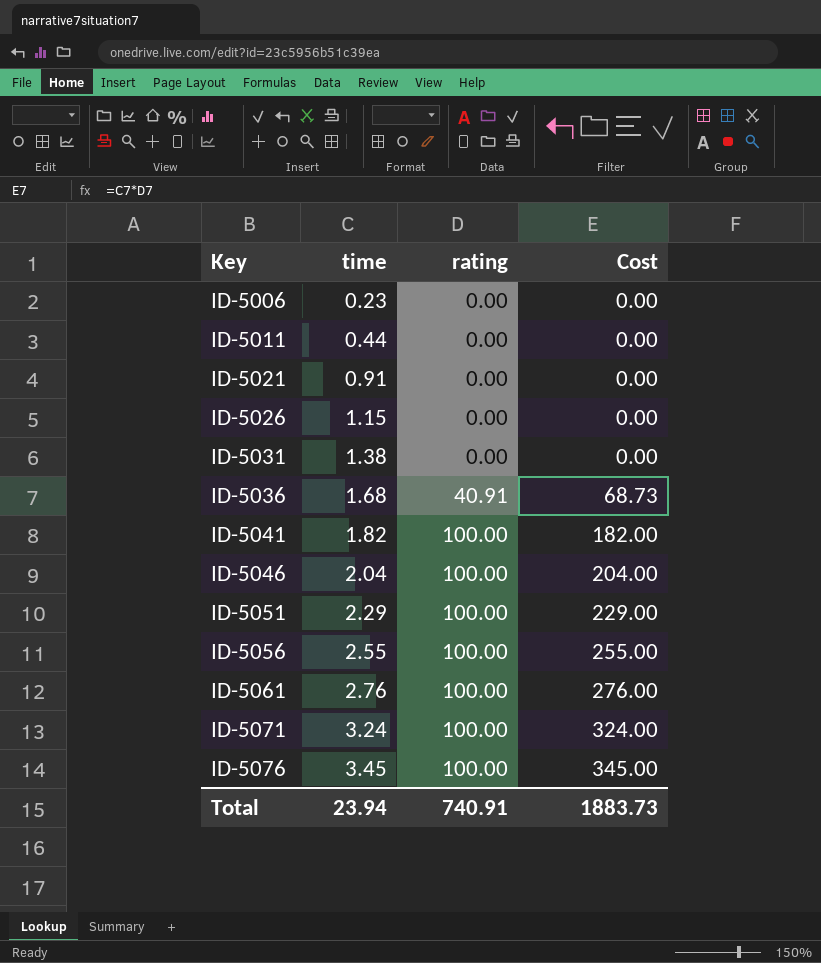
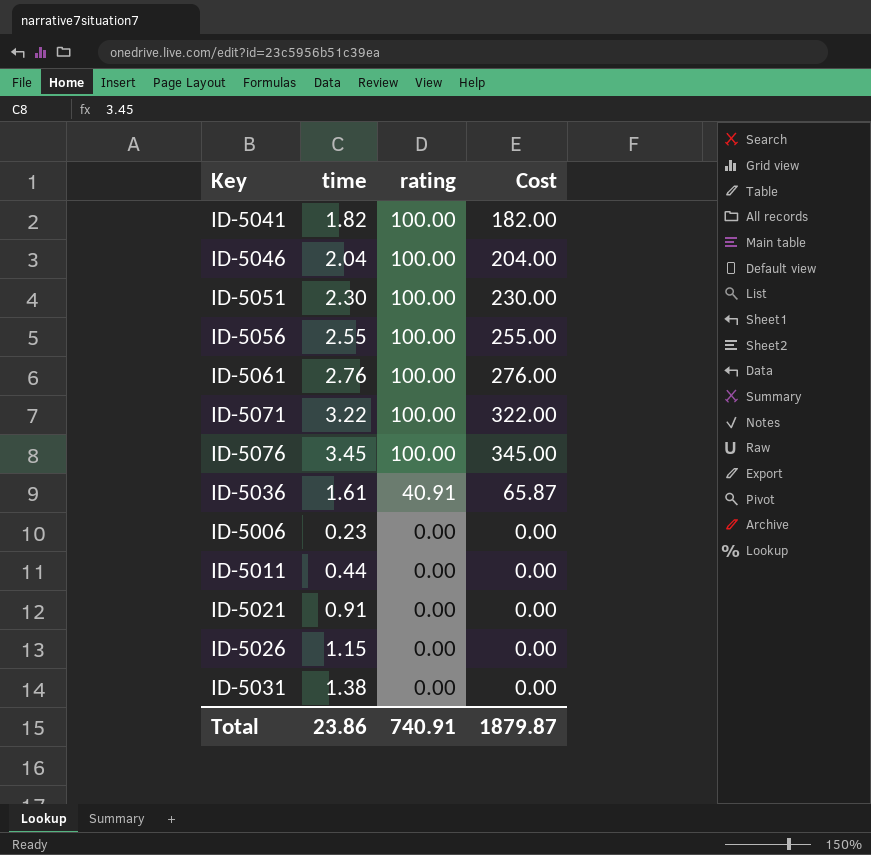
row order: Key ascending -> rating descending
ID-5051 | time: 2.29 -> 2.30
ID-5051 | Cost: 229.00 -> 230.00
ID-5071 | time: 3.24 -> 3.22
ID-5071 | Cost: 324.00 -> 322.00
ID-5036 | time: 1.68 -> 1.61
ID-5036 | Cost: 68.73 -> 65.87
Total | time: 23.94 -> 23.86
Total | Cost: 1883.73 -> 1879.87

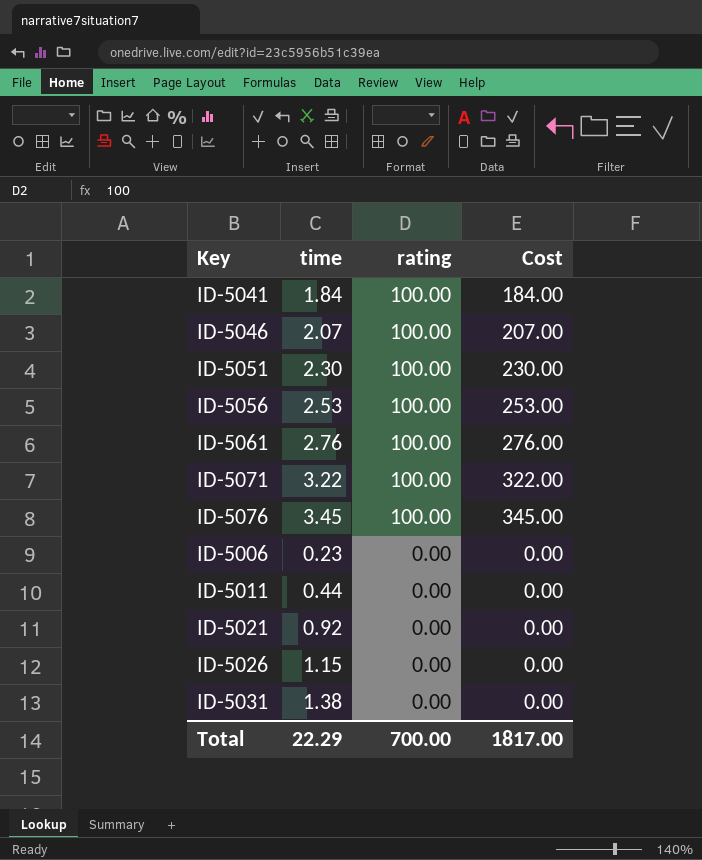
row ID-5036: 1.61 | 40.91 | 65.87 -> none
ID-5041 | time: 1.82 -> 1.84
ID-5041 | Cost: 182.00 -> 184.00
ID-5046 | time: 2.04 -> 2.07
ID-5046 | Cost: 204.00 -> 207.00
ID-5056 | time: 2.55 -> 2.53
ID-5056 | Cost: 255.00 -> 253.00
ID-5021 | time: 0.91 -> 0.92
Total | time: 23.86 -> 22.29
Total | rating: 740.91 -> 700.00
Total | Cost: 1879.87 -> 1817.00

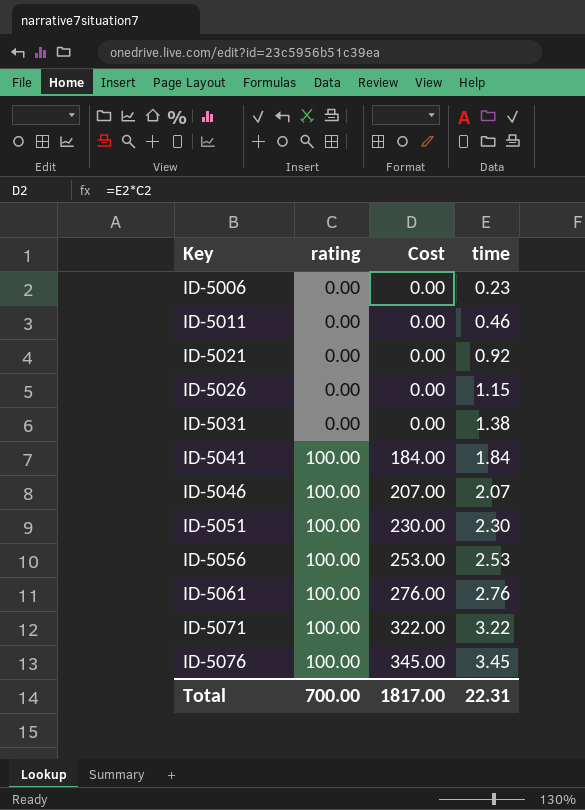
row order: rating descending -> Key ascending
column time | position: 2 -> 4
ID-5011 | time: 0.44 -> 0.46
Total | time: 22.29 -> 22.31

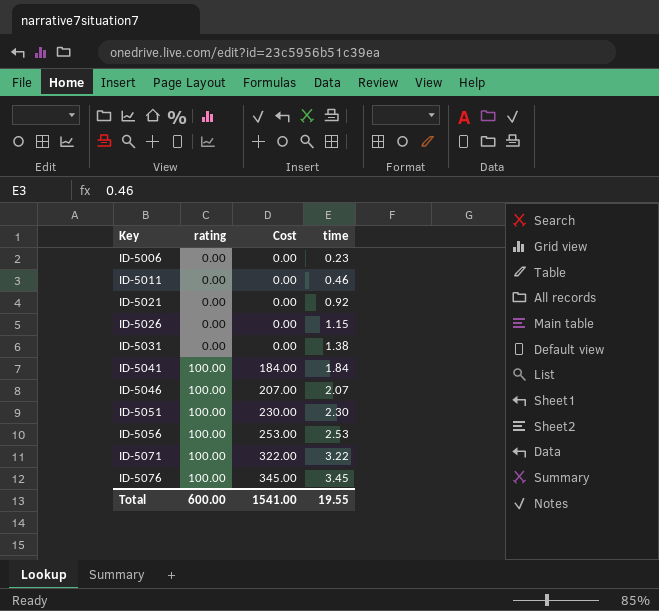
row ID-5061: 100.00 | 276.00 | 2.76 -> none
Total | rating: 700.00 -> 600.00
Total | Cost: 1817.00 -> 1541.00
Total | time: 22.31 -> 19.55

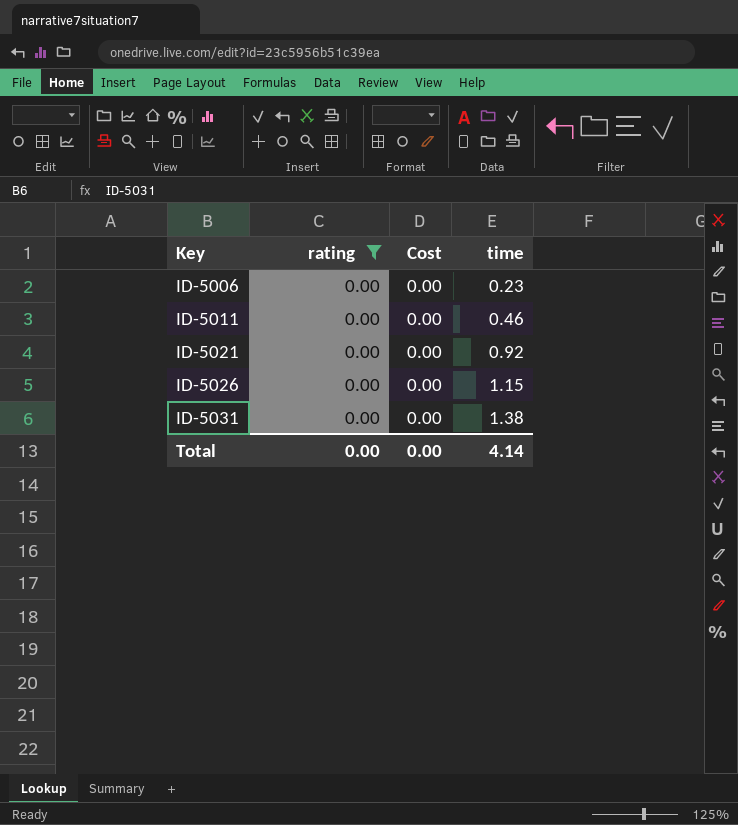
filter: none -> rating = 0.00
Total | rating: 600.00 -> 0.00
Total | Cost: 1541.00 -> 0.00
Total | time: 19.55 -> 4.14

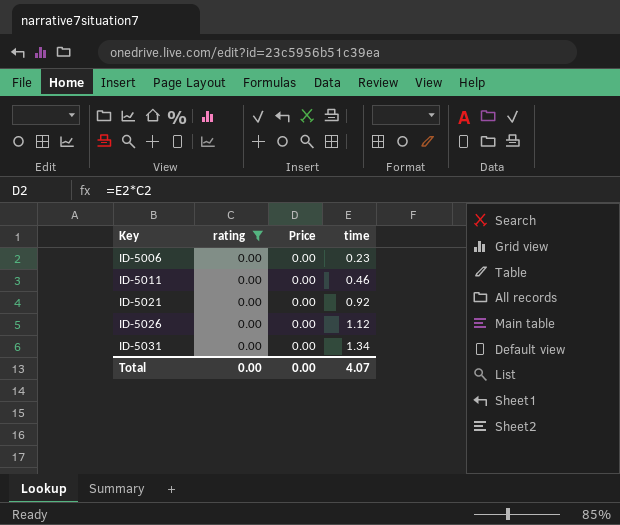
column name: Cost -> Price
ID-5026 | time: 1.15 -> 1.12
ID-5031 | time: 1.38 -> 1.34
Total | time: 4.14 -> 4.07

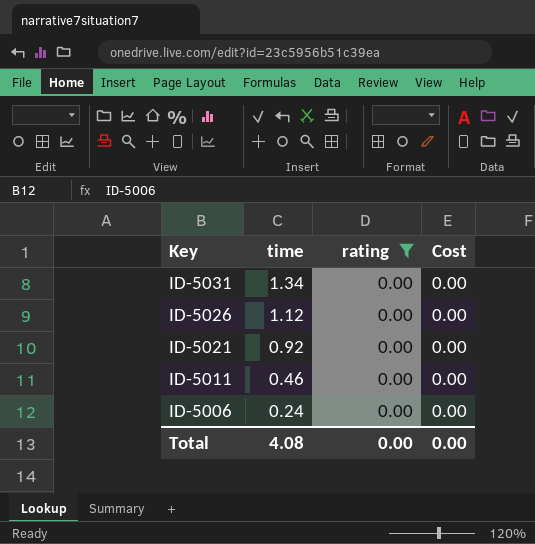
row order: Key ascending -> Key descending
column time | position: 4 -> 2
column name: Price -> Cost
ID-5006 | time: 0.23 -> 0.24
Total | time: 4.07 -> 4.08

